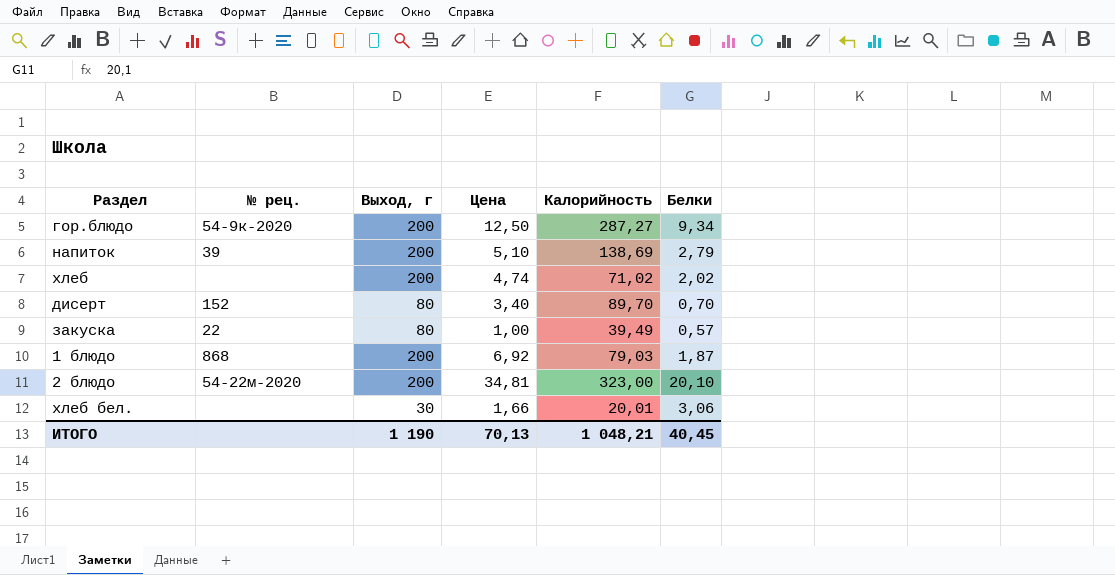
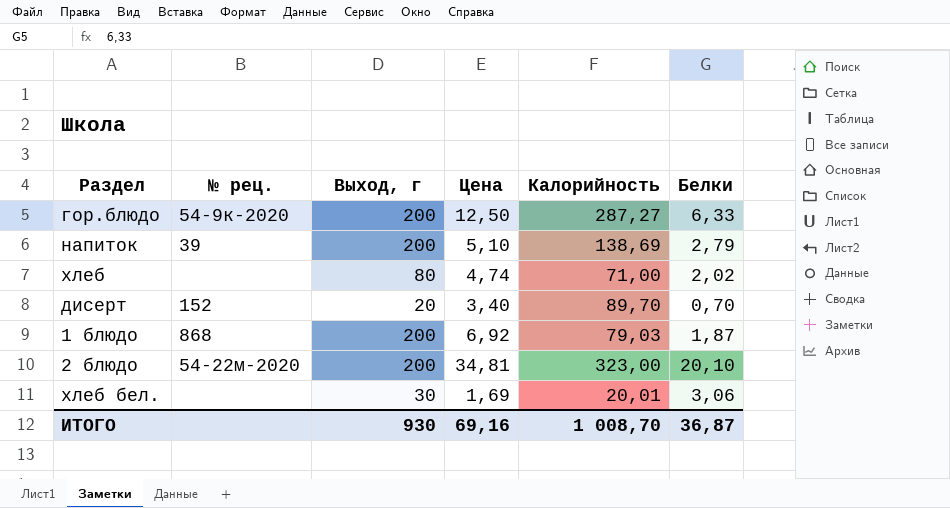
row закуска: 22 | 80 | 1,00 | 39,49 | 0,57 -> none
гор.блюдо | Белки: 9,34 -> 6,33
хлеб | Выход, г: 200 -> 80
хлеб | Калорийность: 71,02 -> 71,00
дисерт | Выход, г: 80 -> 20
хлеб бел. | Цена: 1,66 -> 1,69
ИТОГО | Выход, г: 1 190 -> 930
ИТОГО | Цена: 70,13 -> 69,16
ИТОГО | Калорийность: 1 048,21 -> 1 008,70
ИТОГО | Белки: 40,45 -> 36,87

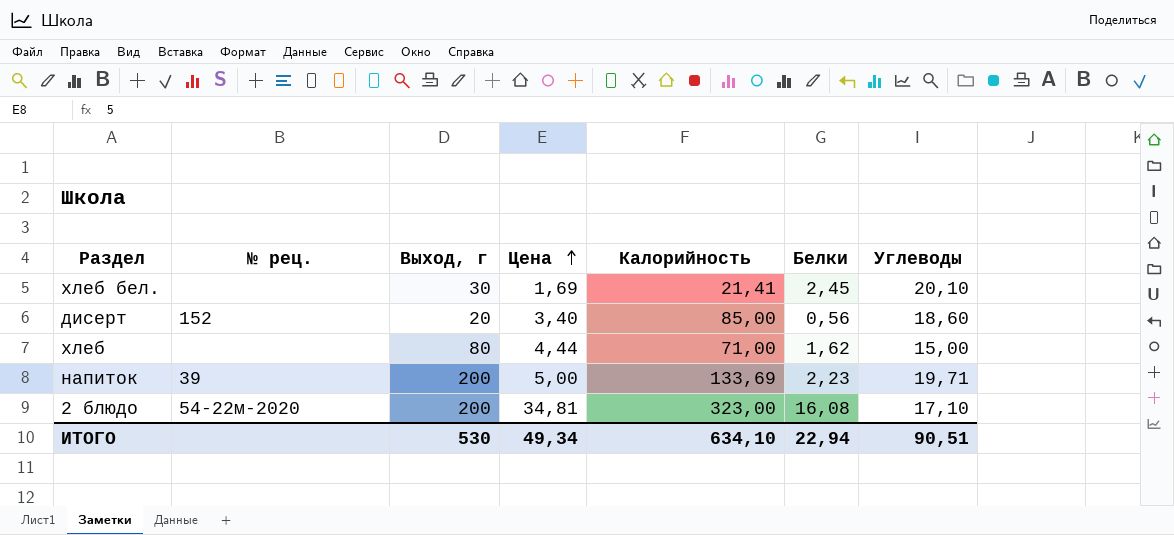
row order: none -> Цена ascending
column Углеводы | position: none -> 7
row гор.блюдо: 54-9к-2020 | 200 | 12,50 | 287,27 | 6,33 -> none
row 1 блюдо: 868 | 200 | 6,92 | 79,03 | 1,87 -> none
хлеб бел. | Калорийность: 20,01 -> 21,41
хлеб бел. | Белки: 3,06 -> 2,45
дисерт | Калорийность: 89,70 -> 85,00
дисерт | Белки: 0,70 -> 0,56
хлеб | Цена: 4,74 -> 4,44
хлеб | Белки: 2,02 -> 1,62
напиток | Цена: 5,10 -> 5,00
напиток | Калорийность: 138,69 -> 133,69
напиток | Белки: 2,79 -> 2,23
2 блюдо | Белки: 20,10 -> 16,08
ИТОГО | Выход, г: 930 -> 530
ИТОГО | Цена: 69,16 -> 49,34
ИТОГО | Калорийность: 1 008,70 -> 634,10
ИТОГО | Белки: 36,87 -> 22,94

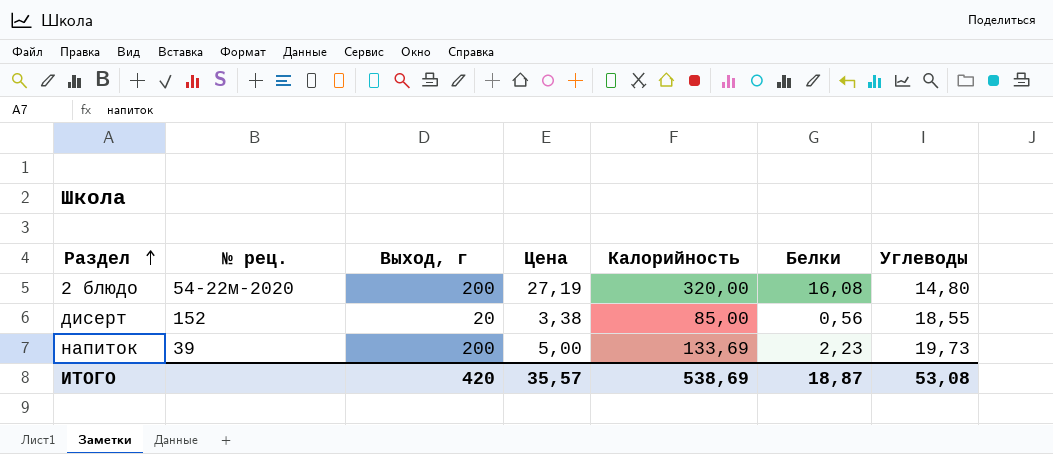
row order: Цена ascending -> Раздел ascending
row хлеб бел.: none | 30 | 1,69 | 21,41 | 2,45 | 20,10 -> none
row хлеб: none | 80 | 4,44 | 71,00 | 1,62 | 15,00 -> none
2 блюдо | Цена: 34,81 -> 27,19
2 блюдо | Калорийность: 323,00 -> 320,00
2 блюдо | Углеводы: 17,10 -> 14,80
дисерт | Цена: 3,40 -> 3,38
дисерт | Углеводы: 18,60 -> 18,55
напиток | Углеводы: 19,71 -> 19,73
ИТОГО | Выход, г: 530 -> 420
ИТОГО | Цена: 49,34 -> 35,57
ИТОГО | Калорийность: 634,10 -> 538,69
ИТОГО | Белки: 22,94 -> 18,87
ИТОГО | Углеводы: 90,51 -> 53,08

